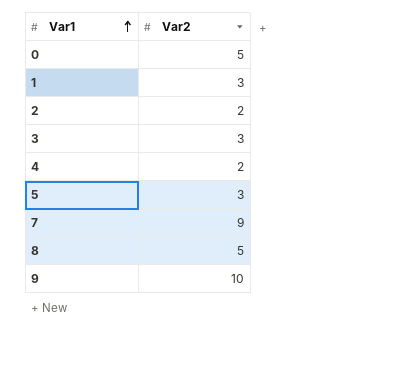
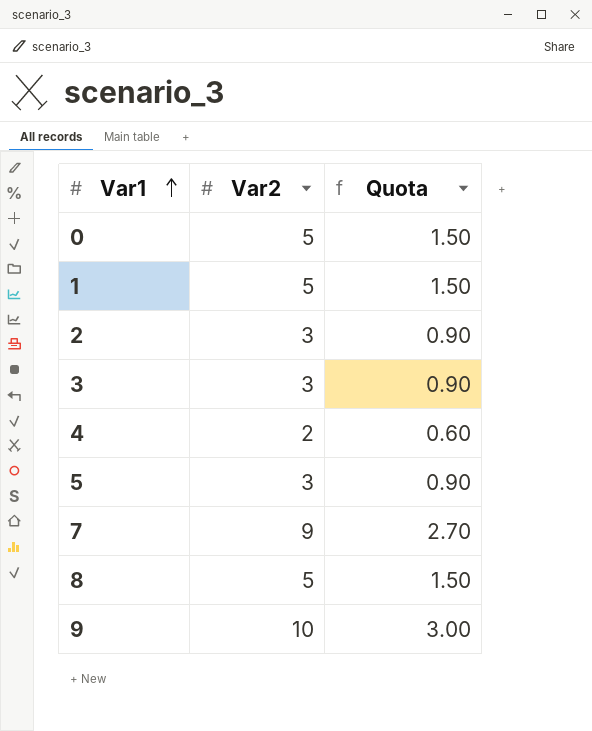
column Quota | formula: none -> [Var2] * 0.3
1 | Var2: 3 -> 5
2 | Var2: 2 -> 3

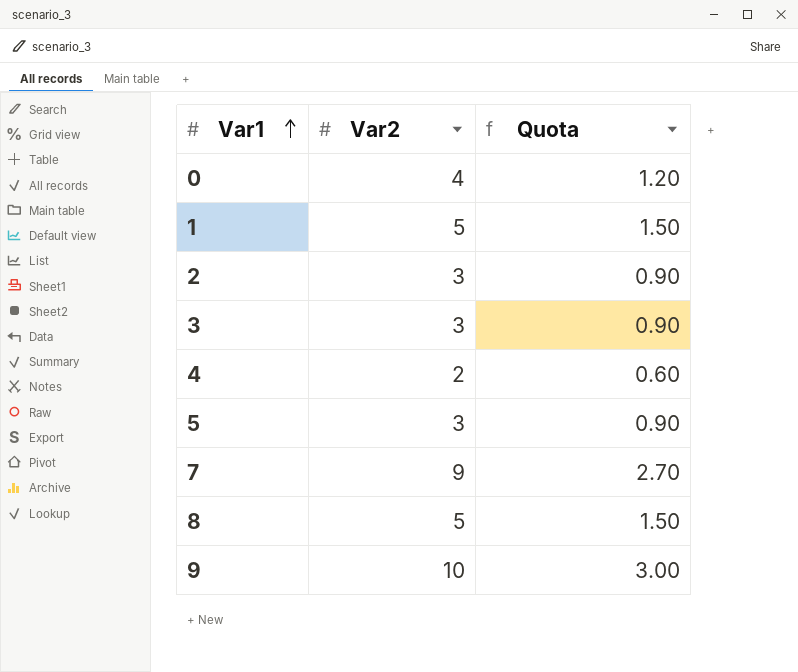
0 | Var2: 5 -> 4
0 | Quota: 1.50 -> 1.20

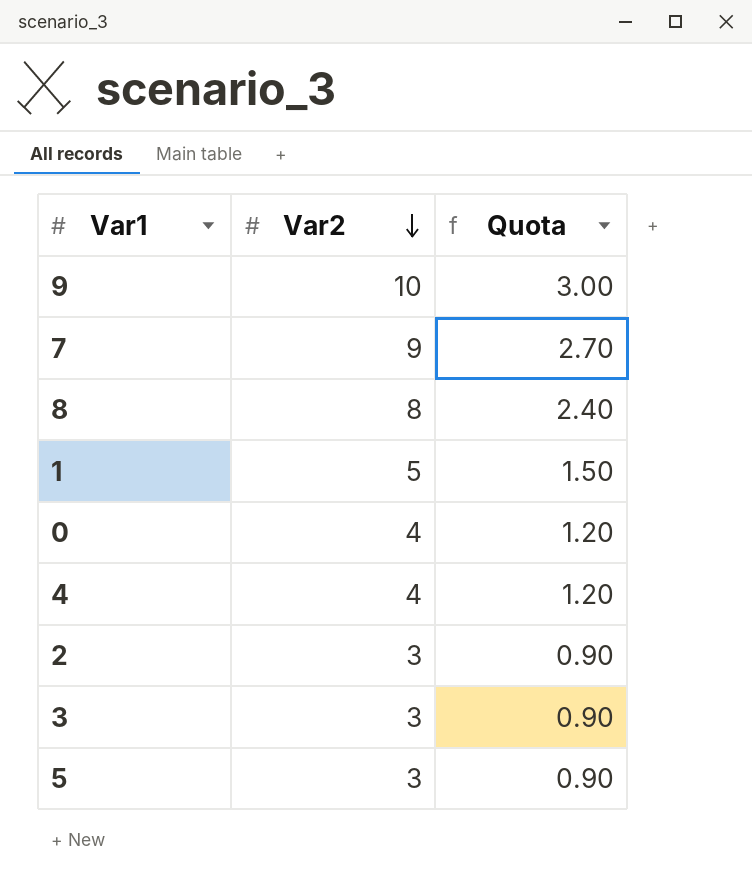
row order: Var1 ascending -> Var2 descending
8 | Var2: 5 -> 8
8 | Quota: 1.50 -> 2.40
4 | Var2: 2 -> 4
4 | Quota: 0.60 -> 1.20

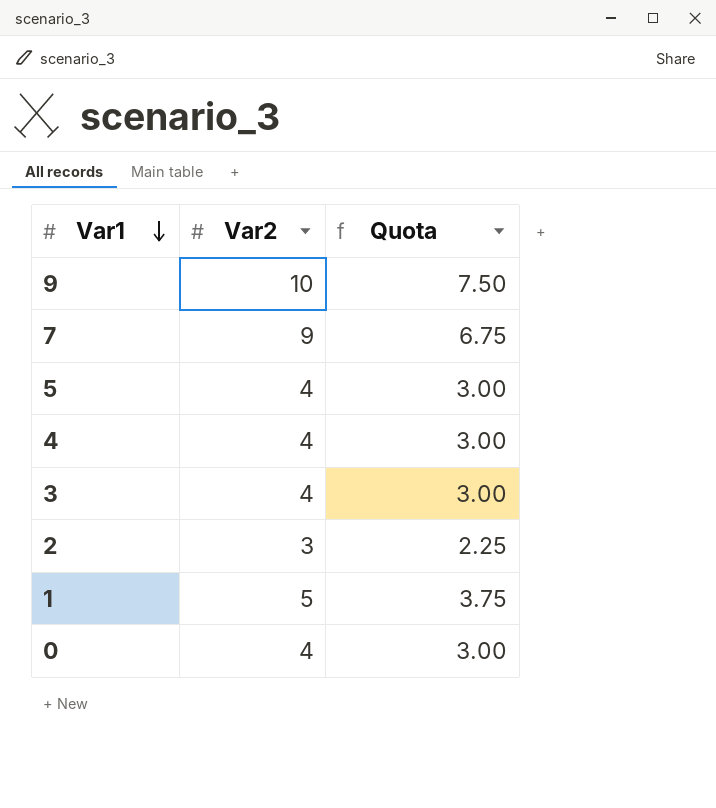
row order: Var2 descending -> Var1 descending
column Quota | formula: [Var2] * 0.3 -> [Var2] * 0.75
row 8: 8 | 2.40 -> none
5 | Var2: 3 -> 4
3 | Var2: 3 -> 4

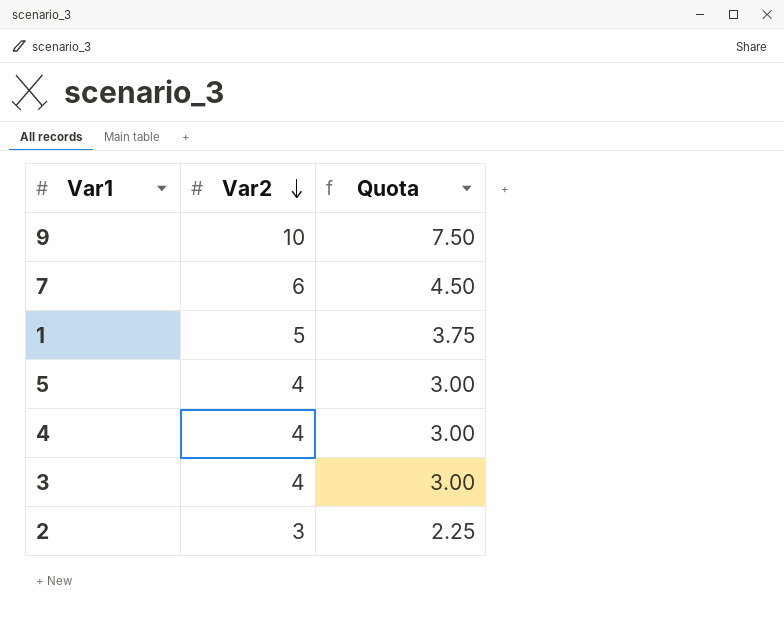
row order: Var1 descending -> Var2 descending
row 0: 4 | 3.00 -> none
7 | Var2: 9 -> 6
7 | Quota: 6.75 -> 4.50

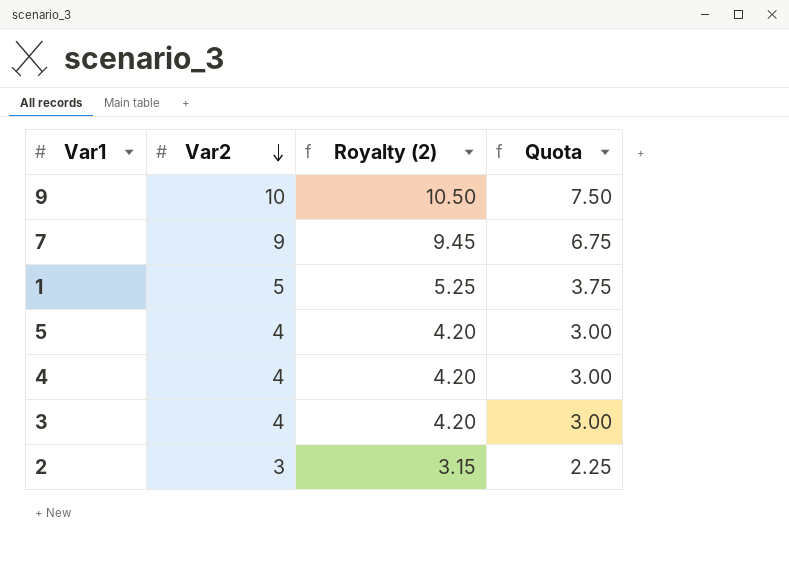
column Royalty (2) | formula: none -> [Var2] * 1.05
7 | Var2: 6 -> 9
7 | Quota: 4.50 -> 6.75

